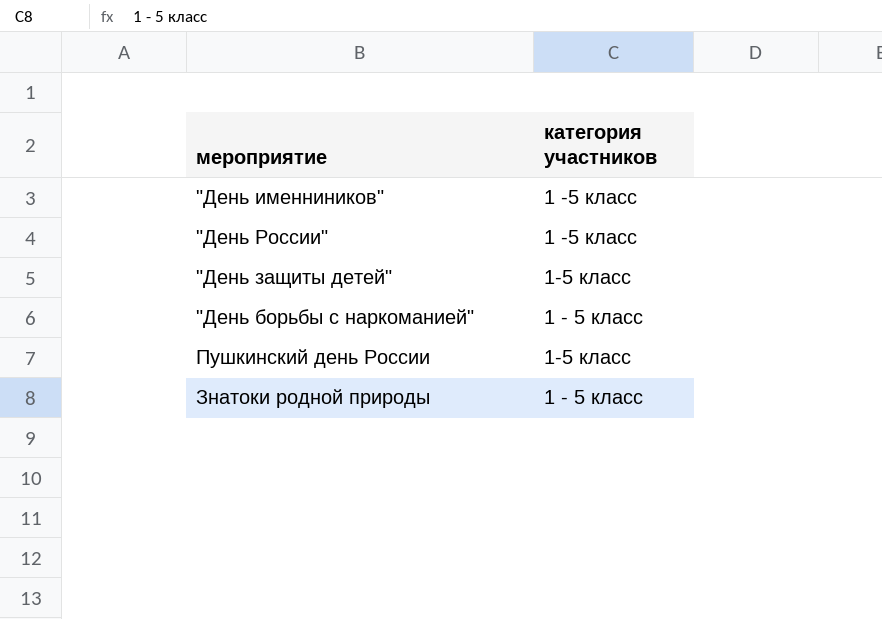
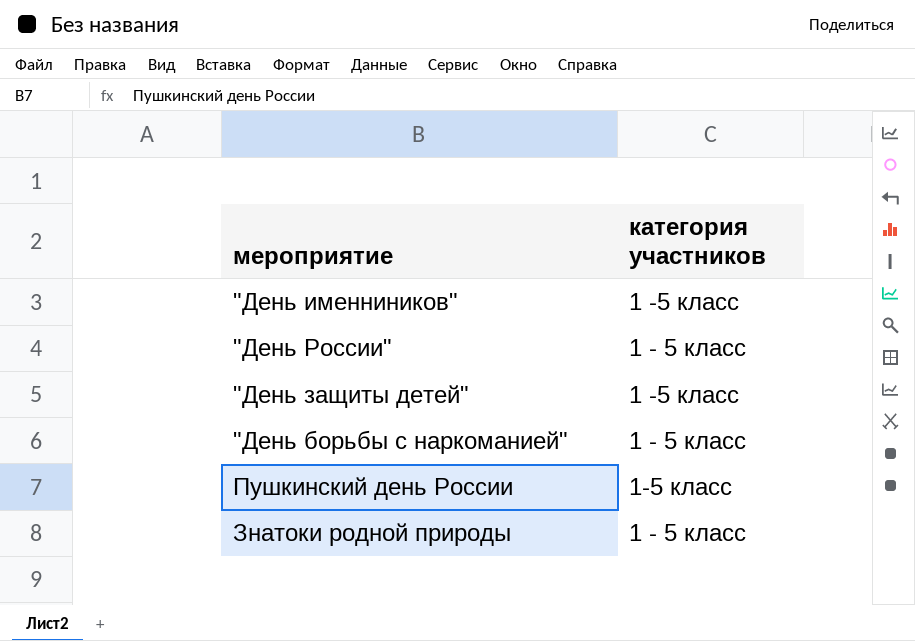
"День России" | категория участников: 1 -5 класс -> 1 - 5 класс
"День защиты детей" | категория участников: 1-5 класс -> 1 -5 класс

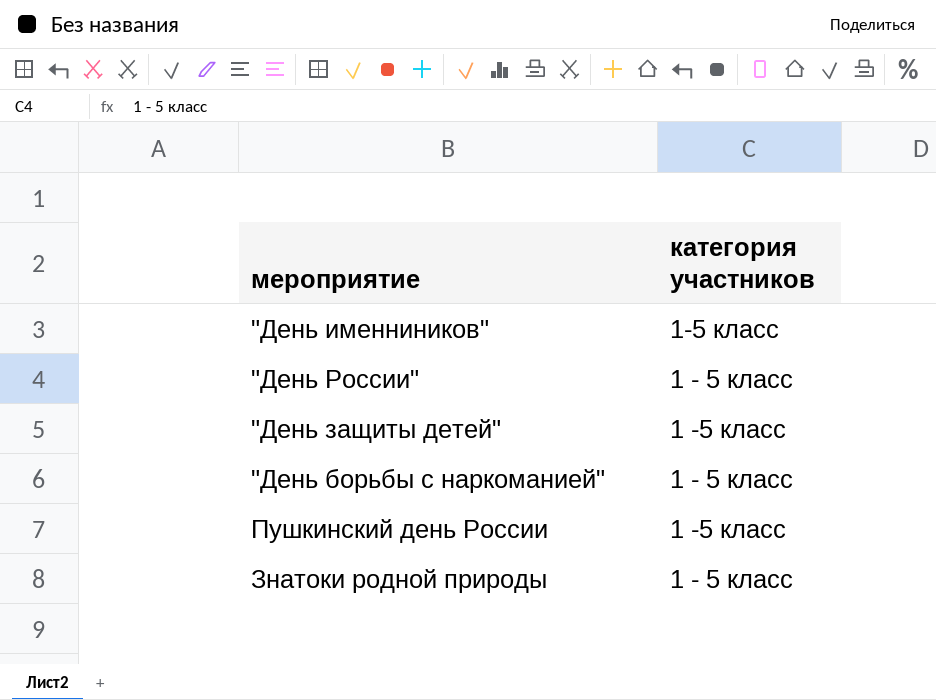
"День именниников" | категория участников: 1 -5 класс -> 1-5 класс
Пушкинский день России | категория участников: 1-5 класс -> 1 -5 класс

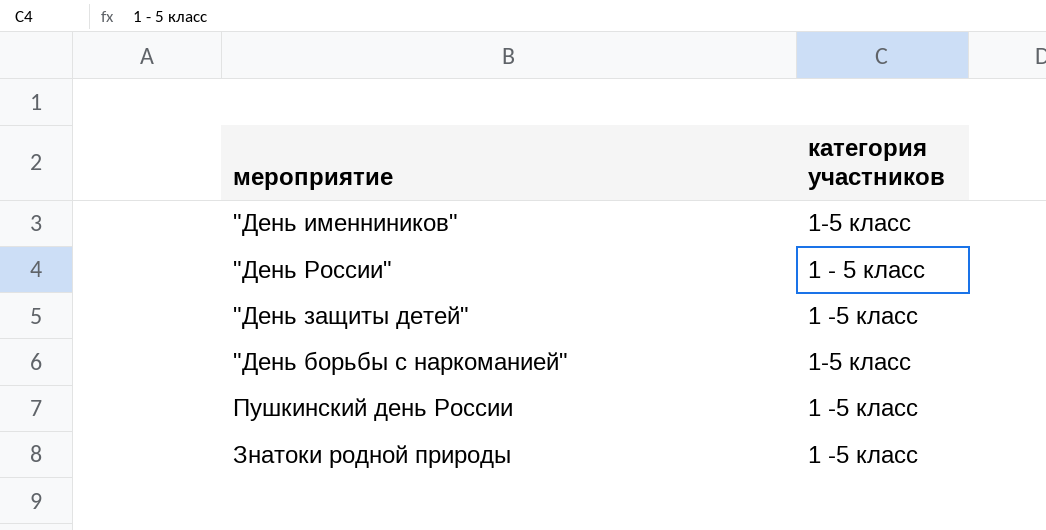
"День борьбы с наркоманией" | категория участников: 1 - 5 класс -> 1-5 класс
Знатоки родной природы | категория участников: 1 - 5 класс -> 1 -5 класс

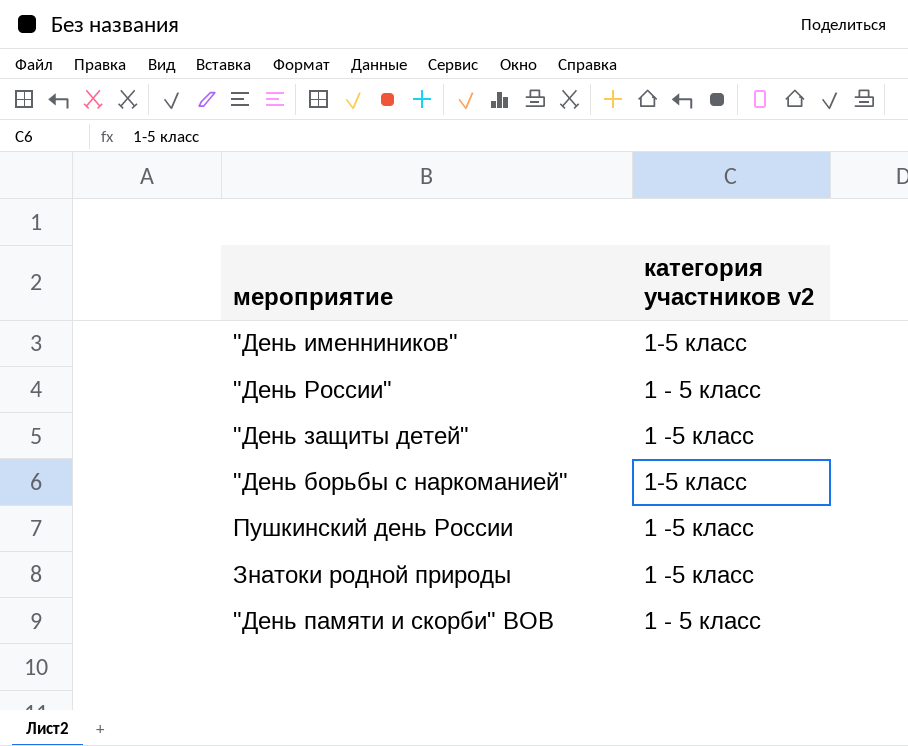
column name: категория участников -> категория участников v2
row "День памяти и скорби" ВОВ: none -> 1 - 5 класс

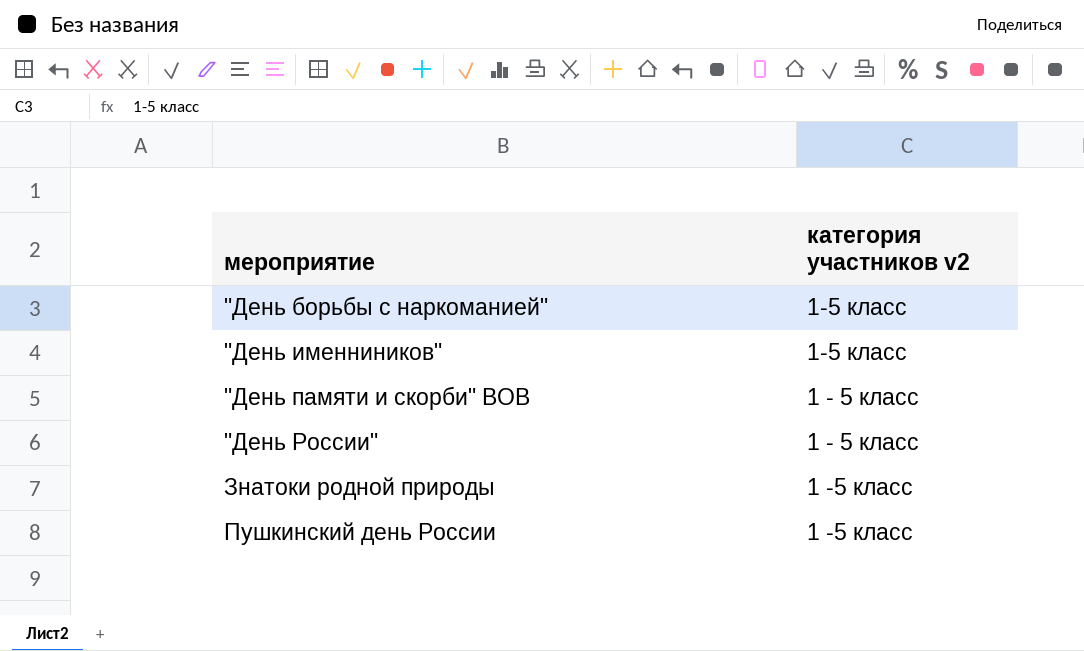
row order: none -> мероприятие ascending
row "День защиты детей": 1 -5 класс -> none

